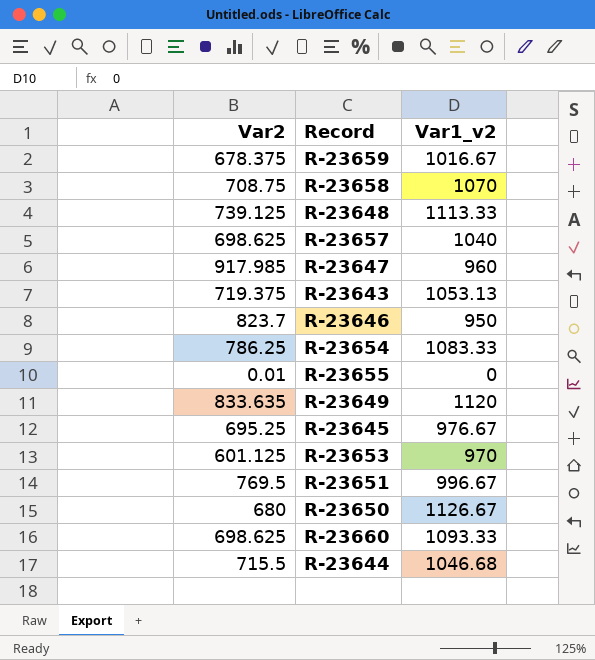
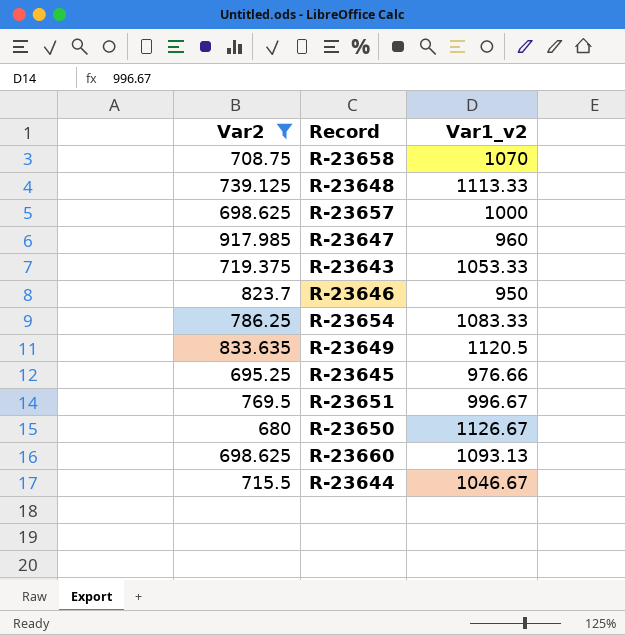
filter: none -> Var2 >= 680
R-23657 | Var1_v2: 1040 -> 1000
R-23643 | Var1_v2: 1053.13 -> 1053.33
R-23649 | Var1_v2: 1120 -> 1120.5
R-23645 | Var1_v2: 976.67 -> 976.66
R-23660 | Var1_v2: 1093.33 -> 1093.13
R-23644 | Var1_v2: 1046.68 -> 1046.67

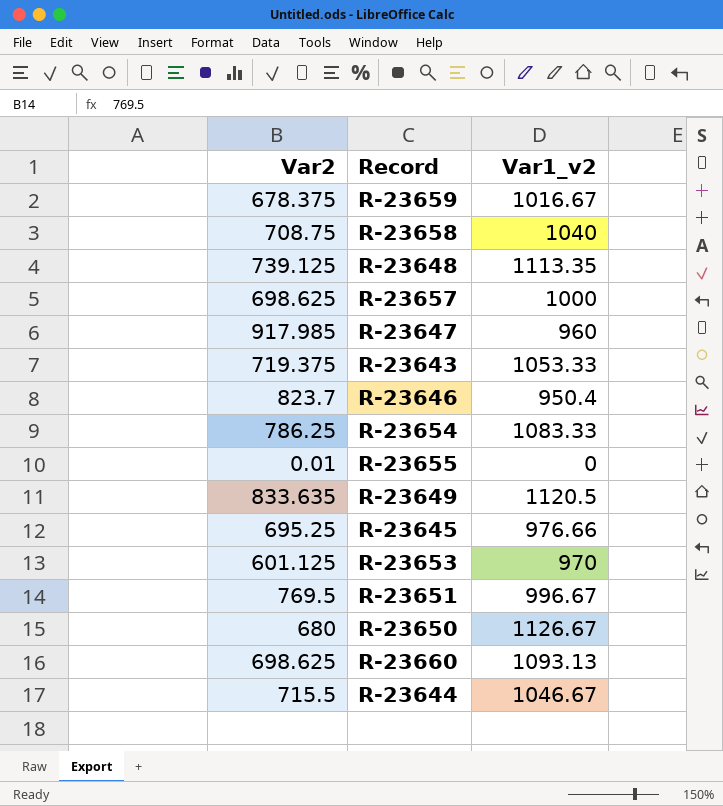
filter: Var2 >= 680 -> none
R-23658 | Var1_v2: 1070 -> 1040
R-23648 | Var1_v2: 1113.33 -> 1113.35
R-23646 | Var1_v2: 950 -> 950.4

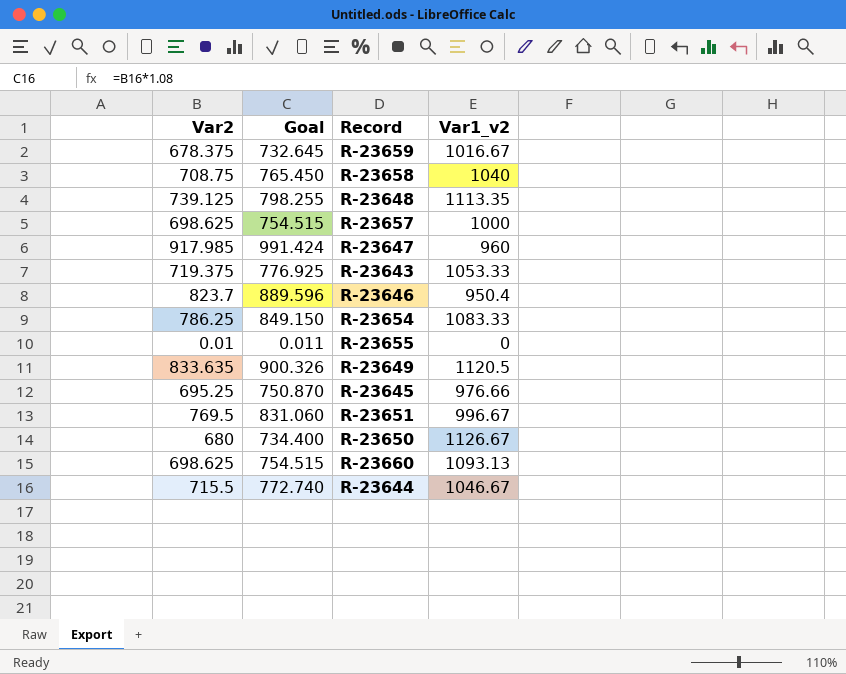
column Goal | formula: none -> [Var2] * 1.08
row R-23653: 601.125 | 970 -> none

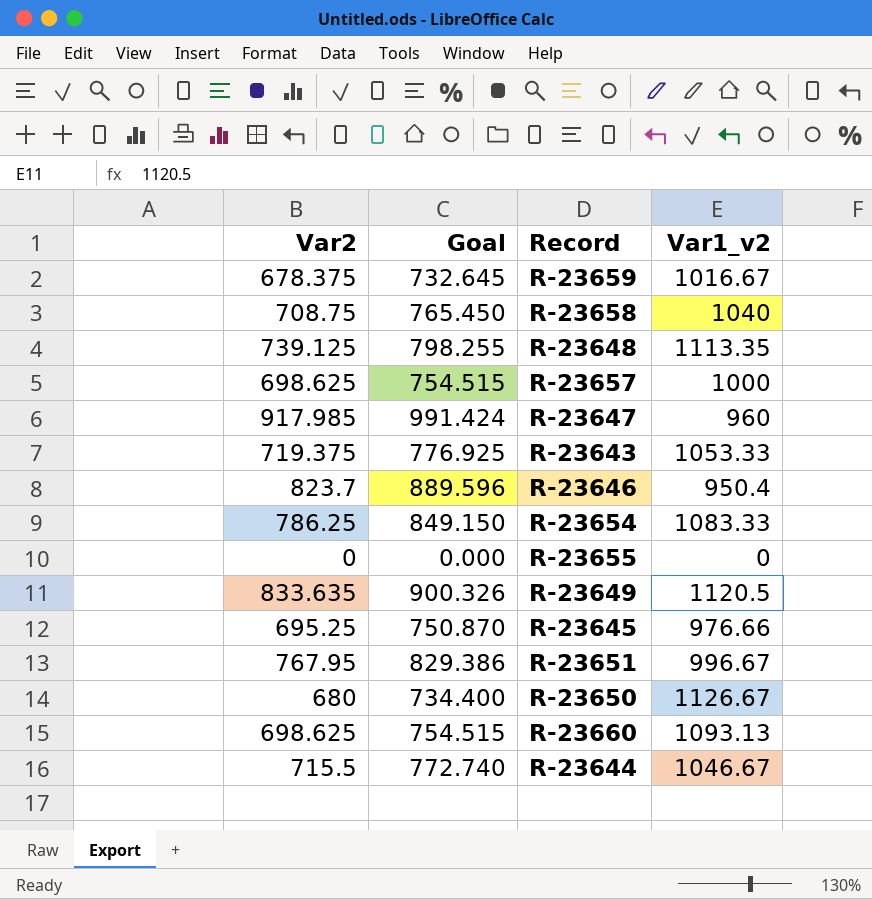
R-23655 | Var2: 0.01 -> 0
R-23655 | Goal: 0.011 -> 0.000
R-23651 | Var2: 769.5 -> 767.95
R-23651 | Goal: 831.060 -> 829.386

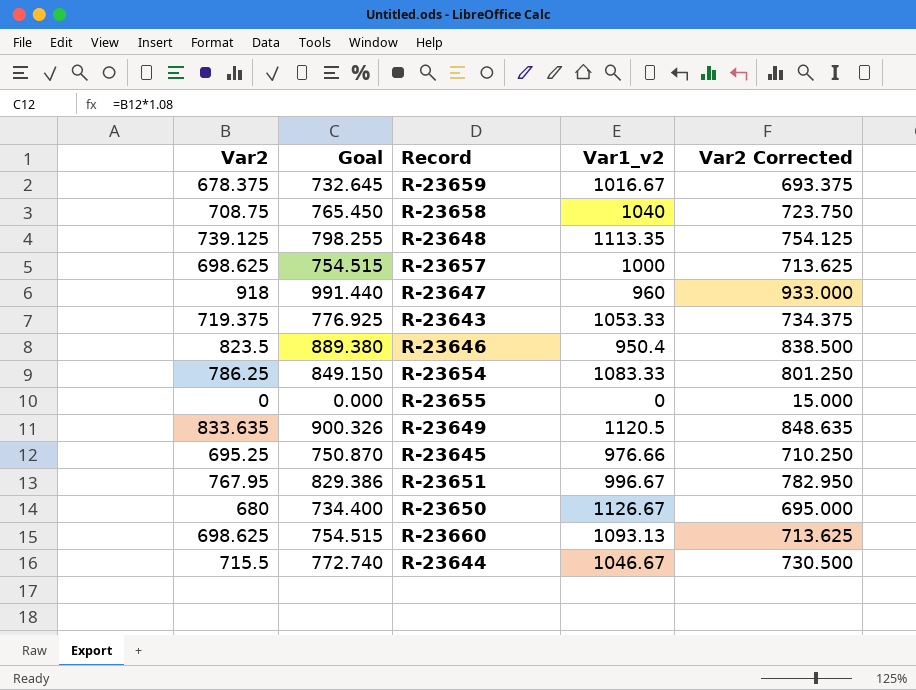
column Var2 Corrected | formula: none -> [Var2] + 15
R-23647 | Var2: 917.985 -> 918
R-23647 | Goal: 991.424 -> 991.440
R-23646 | Var2: 823.7 -> 823.5
R-23646 | Goal: 889.596 -> 889.380

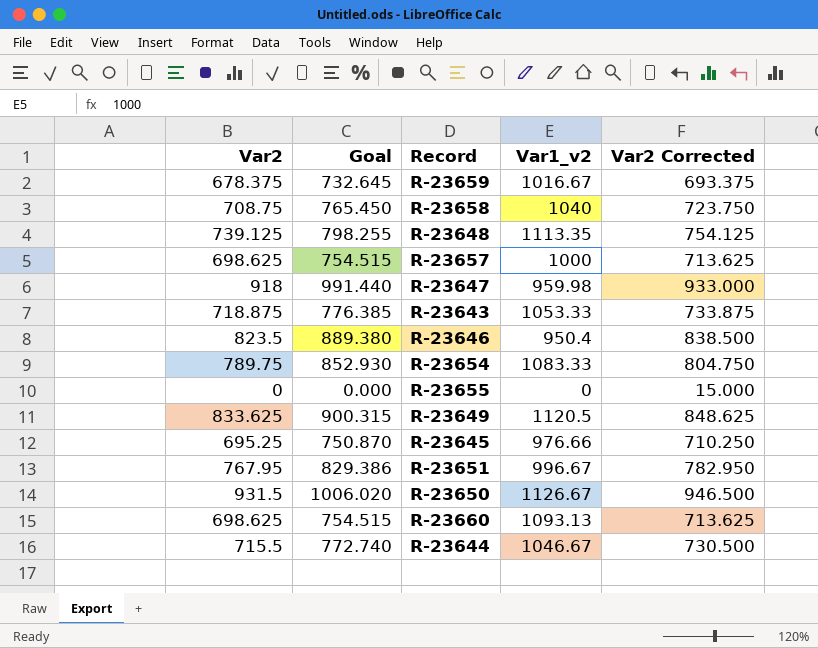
R-23647 | Var1_v2: 960 -> 959.98
R-23643 | Var2: 719.375 -> 718.875
R-23643 | Goal: 776.925 -> 776.385
R-23643 | Var2 Corrected: 734.375 -> 733.875
R-23654 | Var2: 786.25 -> 789.75
R-23654 | Goal: 849.150 -> 852.930
R-23654 | Var2 Corrected: 801.250 -> 804.750
R-23649 | Var2: 833.635 -> 833.625
R-23649 | Goal: 900.326 -> 900.315
R-23649 | Var2 Corrected: 848.635 -> 848.625
R-23650 | Var2: 680 -> 931.5
R-23650 | Goal: 734.400 -> 1006.020
R-23650 | Var2 Corrected: 695.000 -> 946.500

